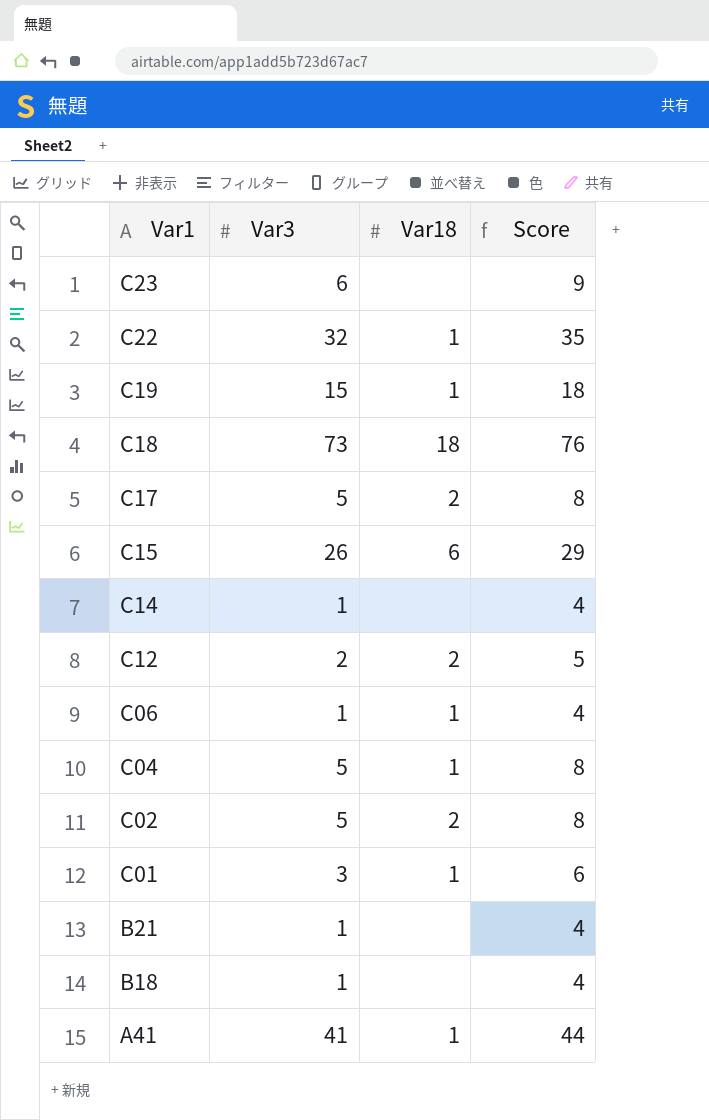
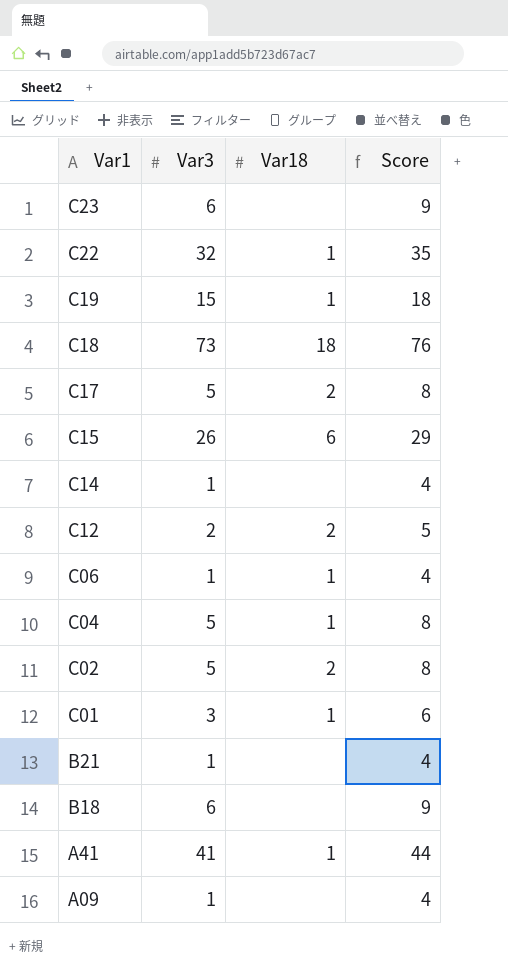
B18 | Var3: 1 -> 6
B18 | Score: 4 -> 9
row A09: none -> 1 | none | 4

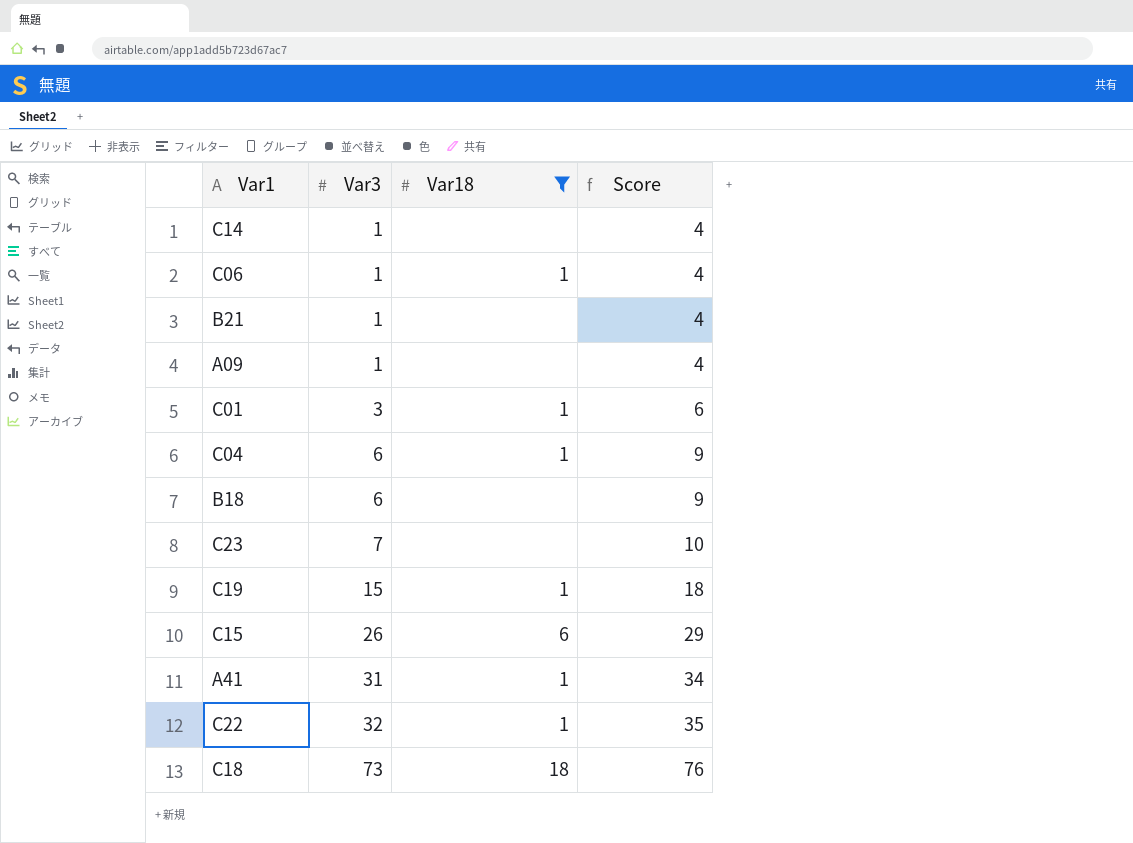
filter: none -> Var18 != 2
row order: Var1 descending -> Var3 ascending
C04 | Var3: 5 -> 6
C04 | Score: 8 -> 9
C23 | Var3: 6 -> 7
C23 | Score: 9 -> 10
A41 | Var3: 41 -> 31
A41 | Score: 44 -> 34

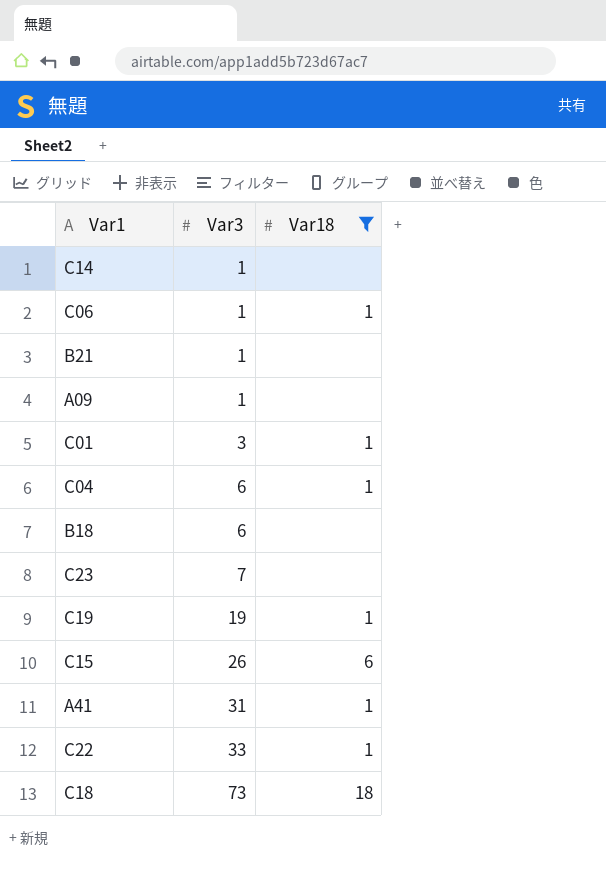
column Score | formula: [Var3] + 3 -> none
C19 | Var3: 15 -> 19
C22 | Var3: 32 -> 33

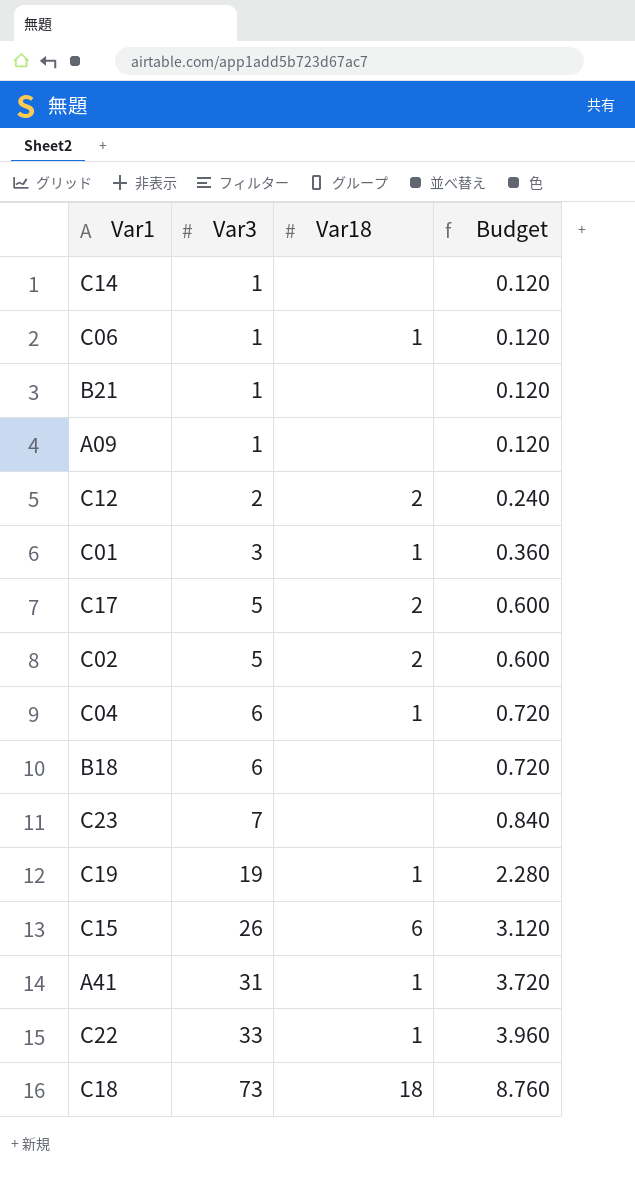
filter: Var18 != 2 -> none
column Budget | formula: none -> [Var3] * 0.12

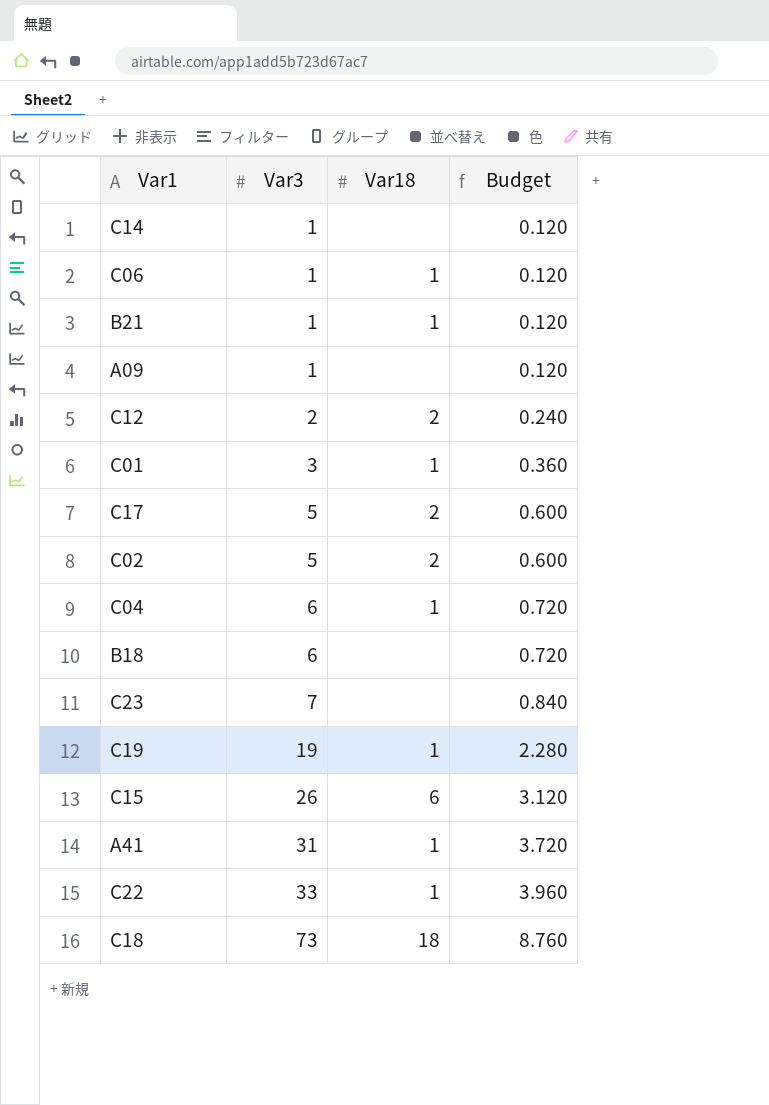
B21 | Var18: none -> 1

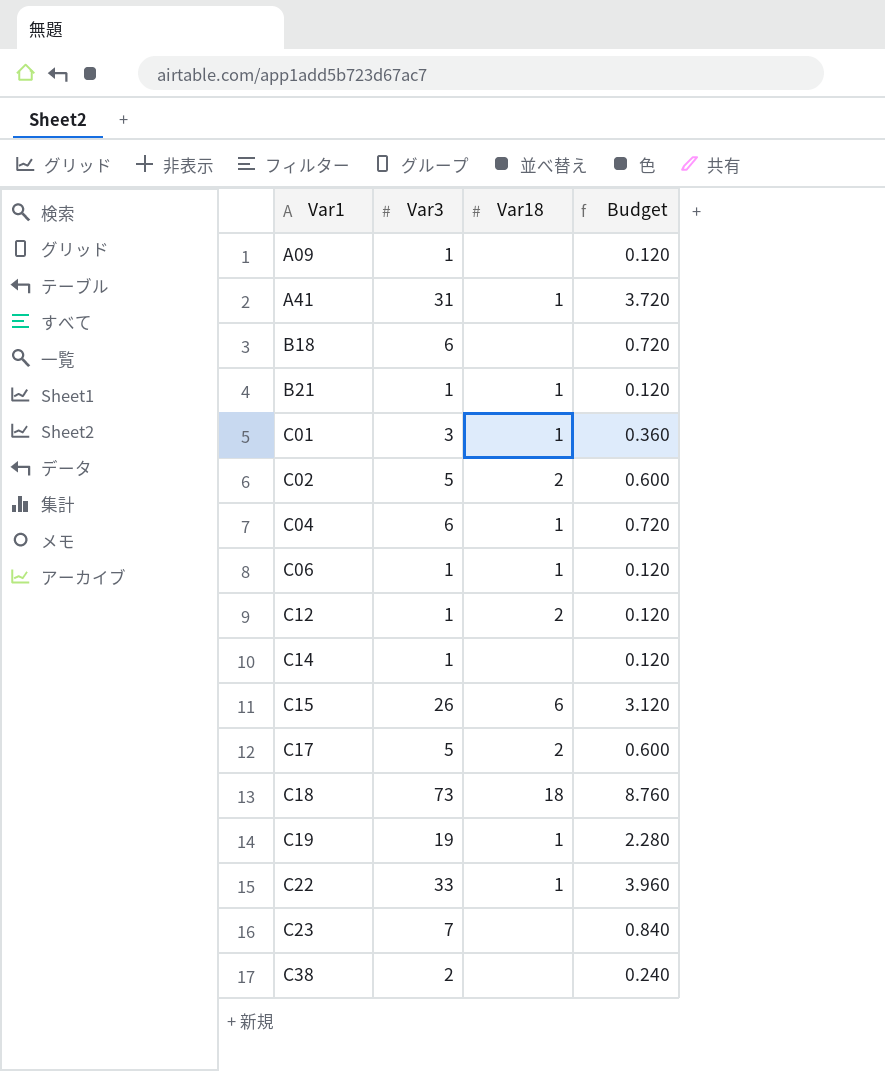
row order: Var3 ascending -> Var1 ascending
C12 | Var3: 2 -> 1
C12 | Budget: 0.240 -> 0.120
row C38: none -> 2 | none | 0.240

